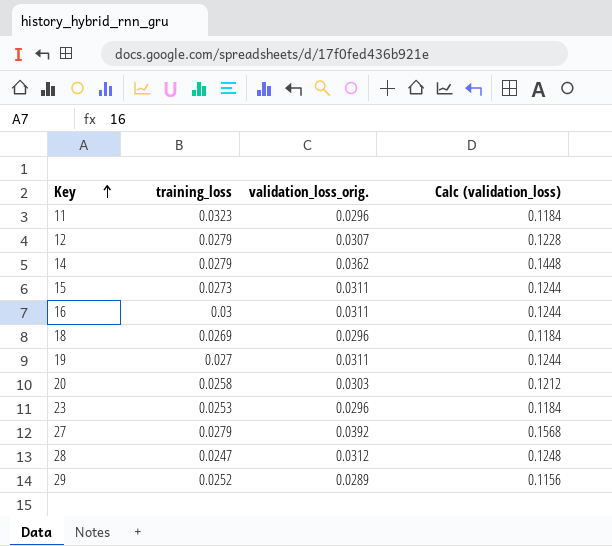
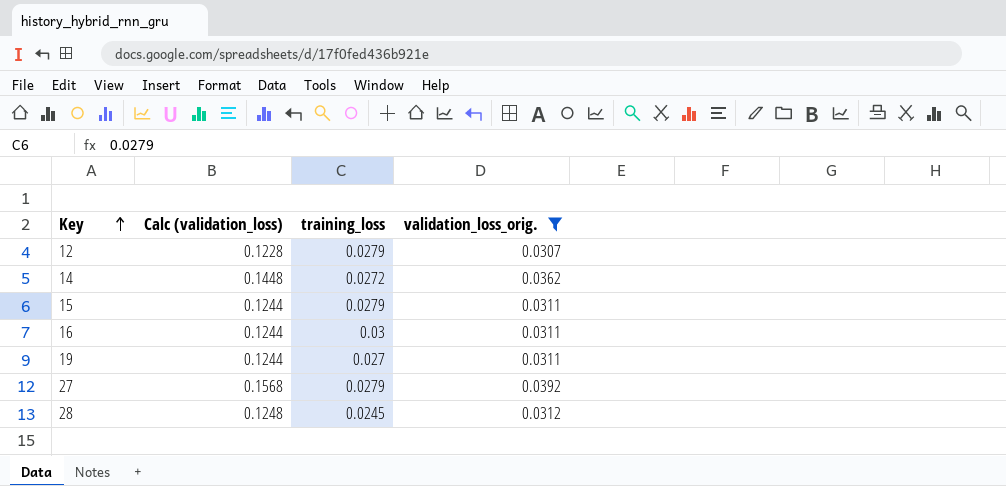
filter: none -> validation_loss_orig. >= 0.0307
column Calc (validation_loss) | position: 4 -> 2
14 | training_loss: 0.0279 -> 0.0272
15 | training_loss: 0.0273 -> 0.0279
28 | training_loss: 0.0247 -> 0.0245

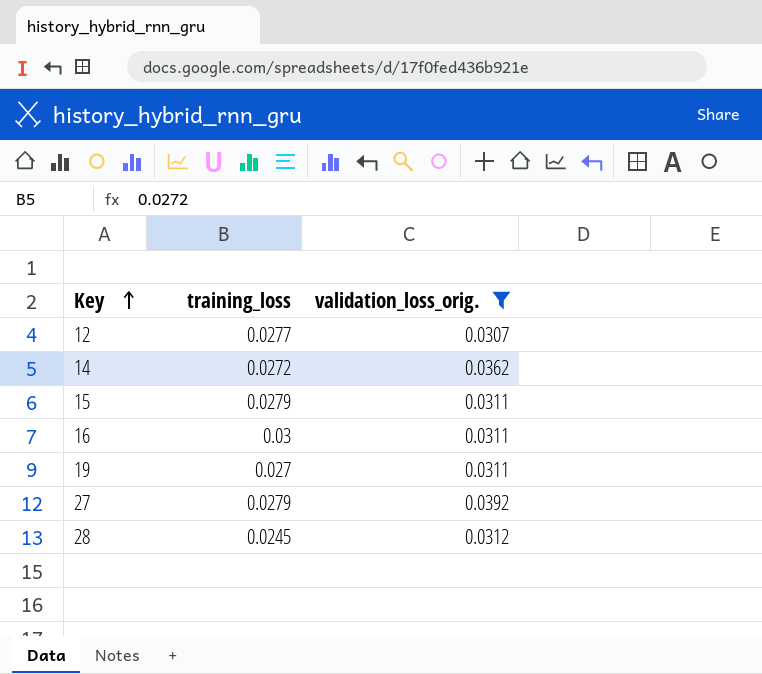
column Calc (validation_loss) | formula: [validation_loss_orig.] * 4 -> none
12 | training_loss: 0.0279 -> 0.0277

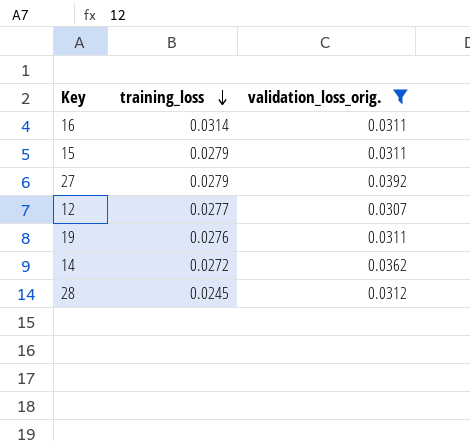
row order: Key ascending -> training_loss descending
16 | training_loss: 0.03 -> 0.0314
19 | training_loss: 0.027 -> 0.0276

